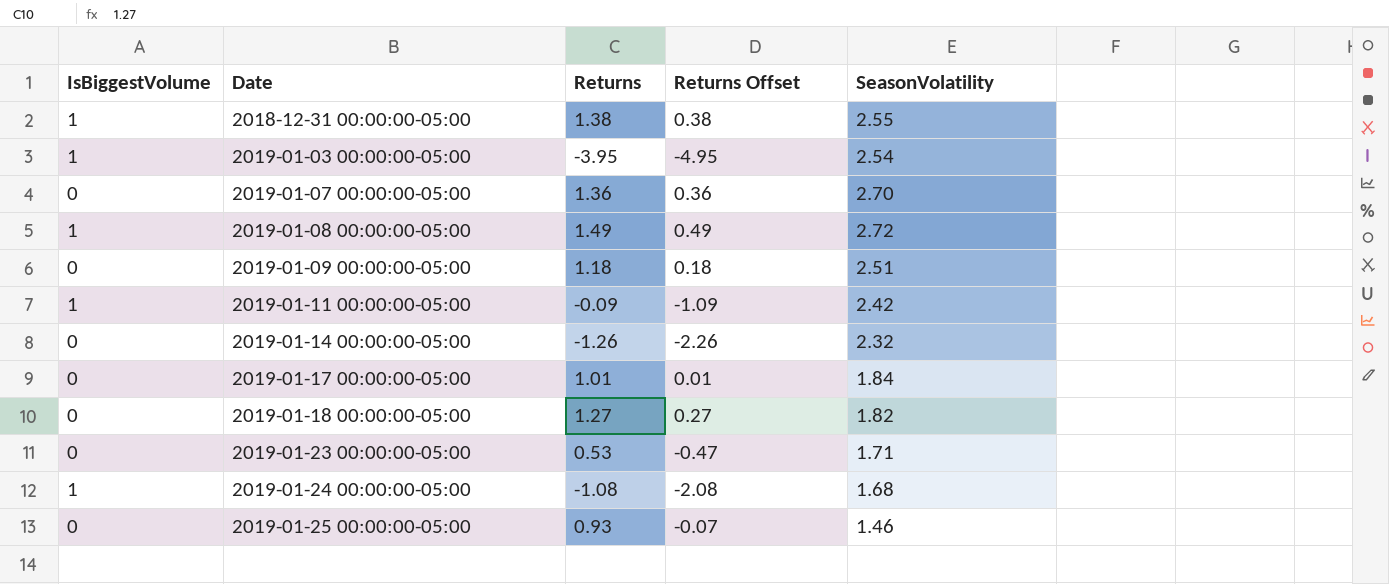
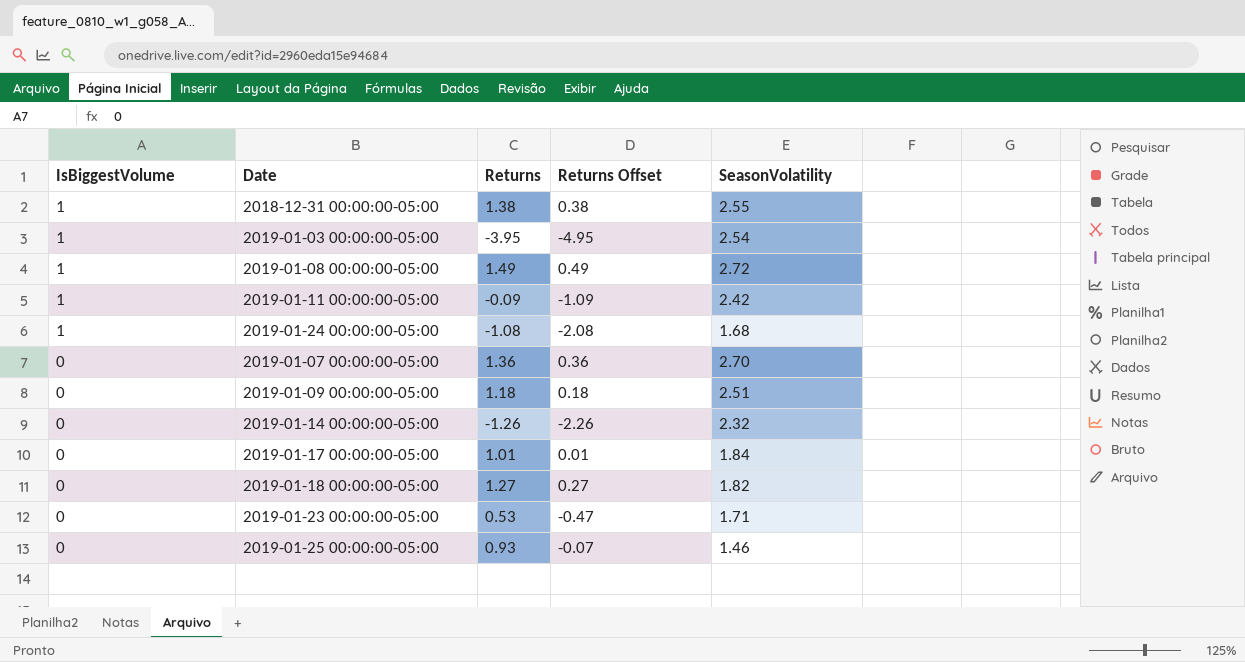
row order: Date ascending -> IsBiggestVolume descending

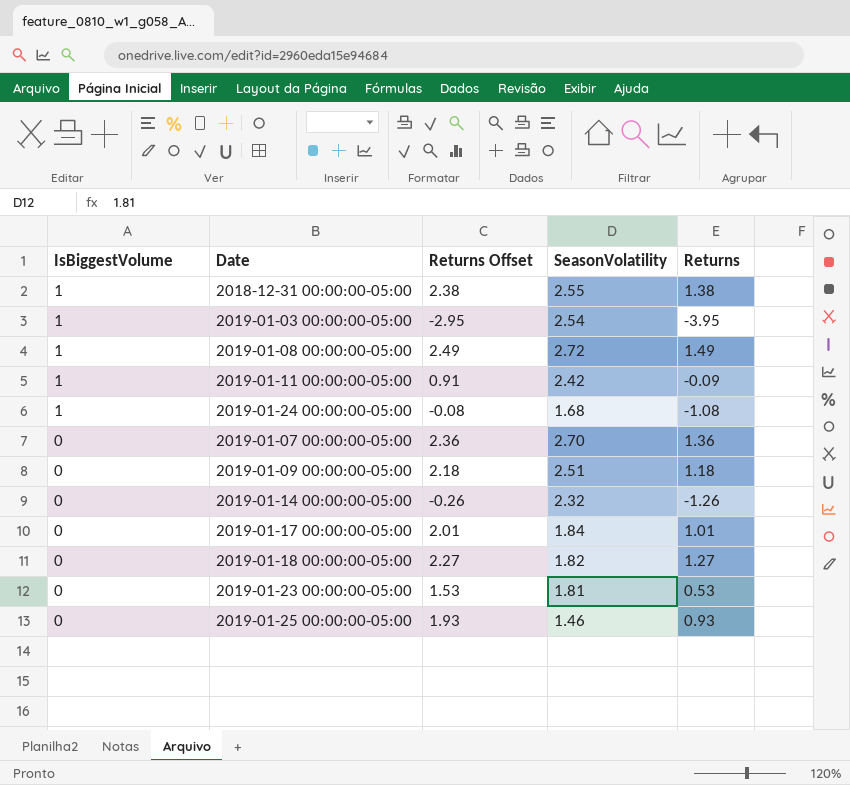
column Returns Offset | formula: [Returns] - 1 -> [Returns] + 1
column Returns | position: 3 -> 5
2019-01-23 00:00:00-05:00 | SeasonVolatility: 1.71 -> 1.81

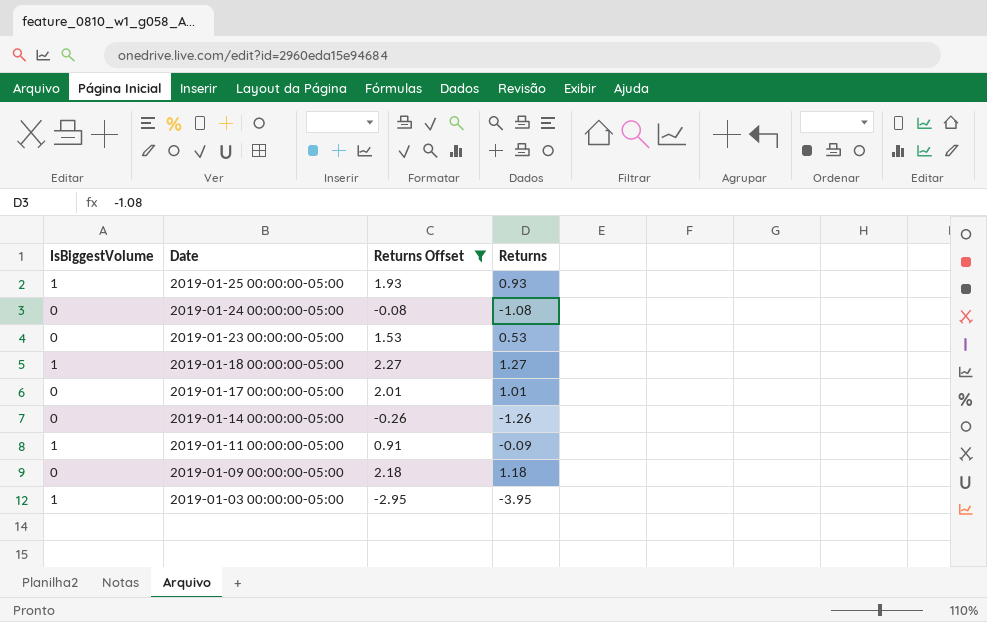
filter: none -> Returns Offset <= 2.27
row order: IsBiggestVolume descending -> Date descending
column SeasonVolatility | position: 4 -> none
2019-01-25 00:00:00-05:00 | IsBiggestVolume: 0 -> 1
2019-01-24 00:00:00-05:00 | IsBiggestVolume: 1 -> 0
2019-01-18 00:00:00-05:00 | IsBiggestVolume: 0 -> 1

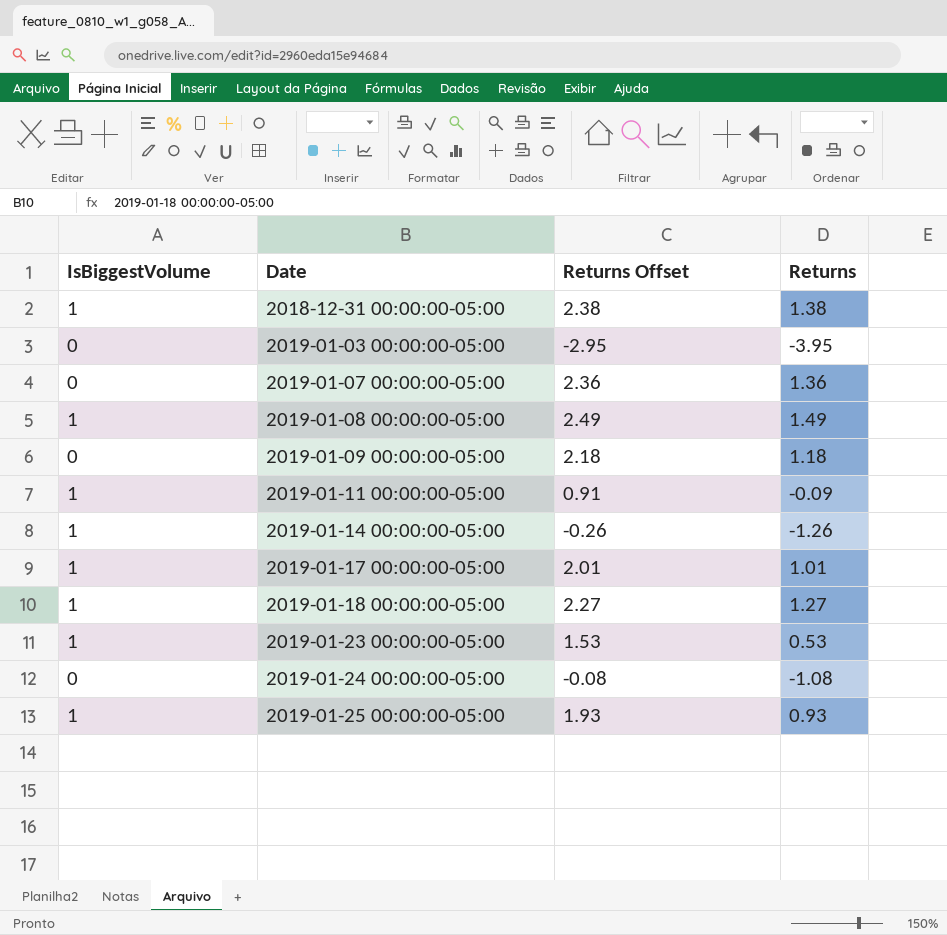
filter: Returns Offset <= 2.27 -> none
row order: Date descending -> Date ascending
2019-01-03 00:00:00-05:00 | IsBiggestVolume: 1 -> 0
2019-01-14 00:00:00-05:00 | IsBiggestVolume: 0 -> 1
2019-01-17 00:00:00-05:00 | IsBiggestVolume: 0 -> 1
2019-01-23 00:00:00-05:00 | IsBiggestVolume: 0 -> 1

